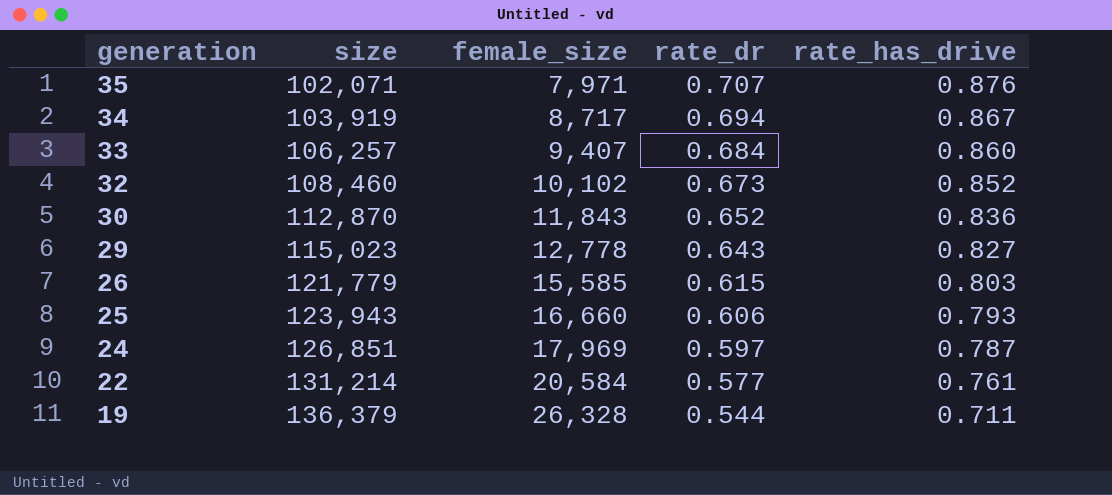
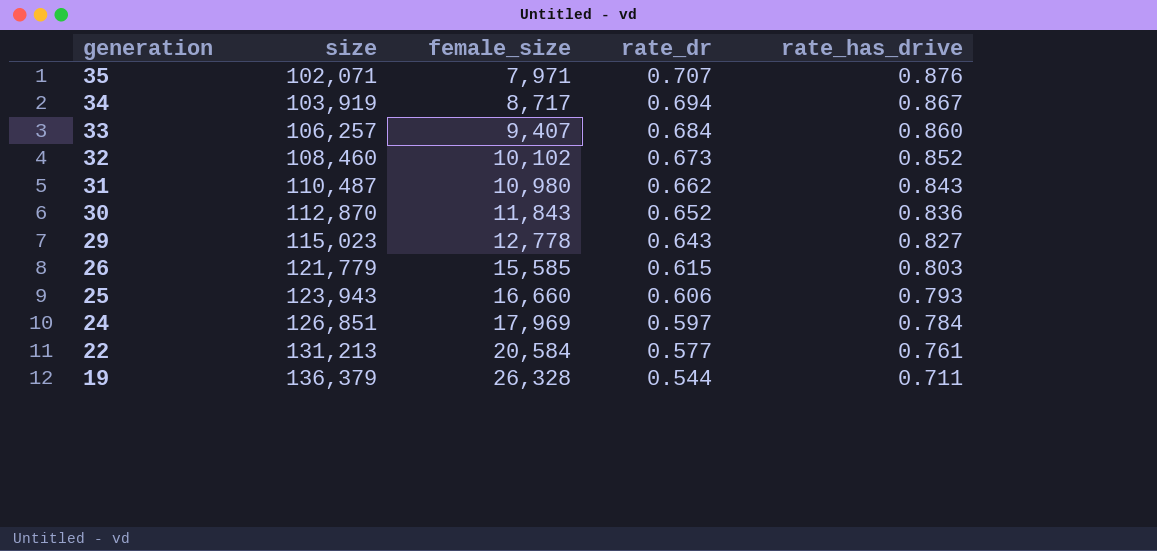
row 31: none -> 110,487 | 10,980 | 0.662 | 0.843
24 | rate_has_drive: 0.787 -> 0.784
22 | size: 131,214 -> 131,213

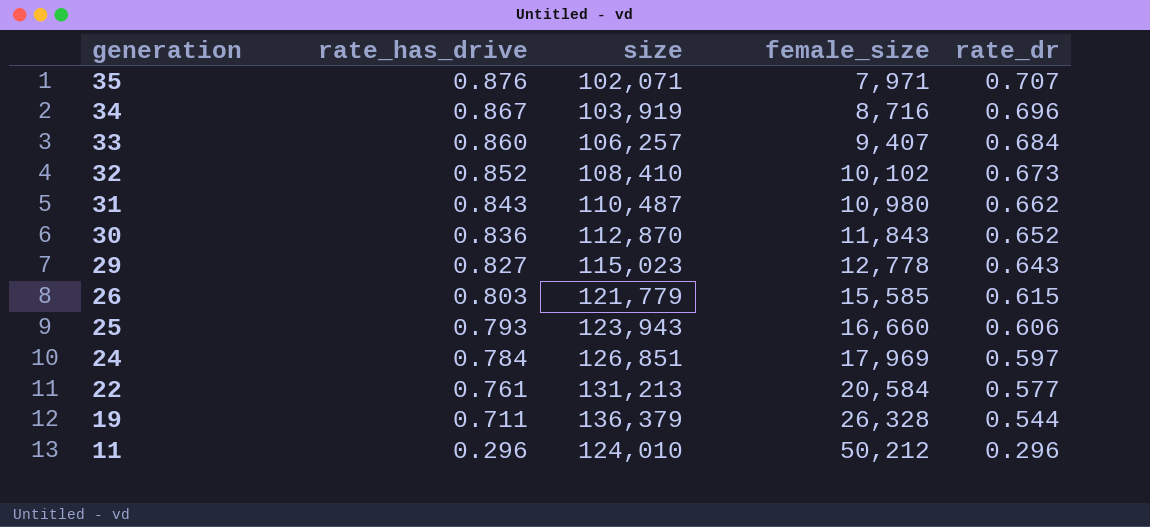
column rate_has_drive | position: 5 -> 2
34 | female_size: 8,717 -> 8,716
34 | rate_dr: 0.694 -> 0.696
32 | size: 108,460 -> 108,410
row 11: none -> 0.296 | 124,010 | 50,212 | 0.296

